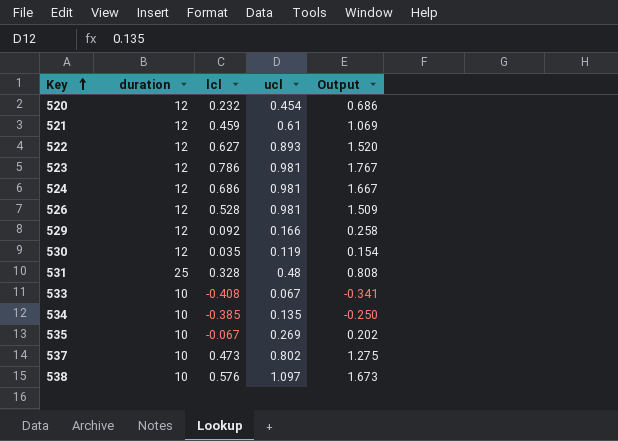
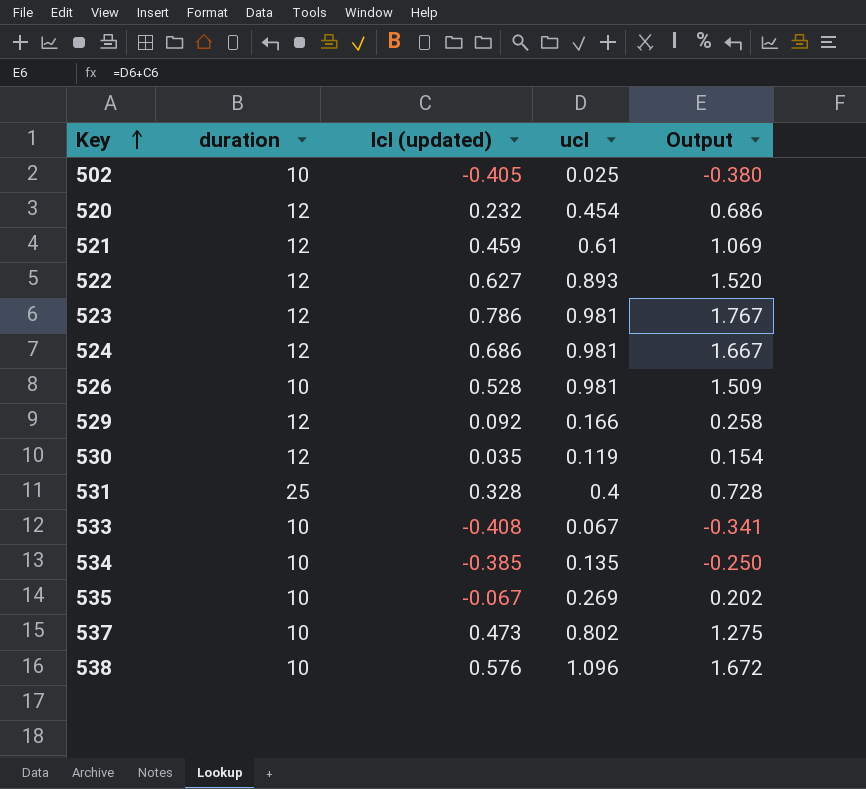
column name: lcl -> lcl (updated)
row 502: none -> 10 | -0.405 | 0.025 | -0.380
526 | duration: 12 -> 10
531 | ucl: 0.48 -> 0.4
531 | Output: 0.808 -> 0.728
538 | ucl: 1.097 -> 1.096
538 | Output: 1.673 -> 1.672

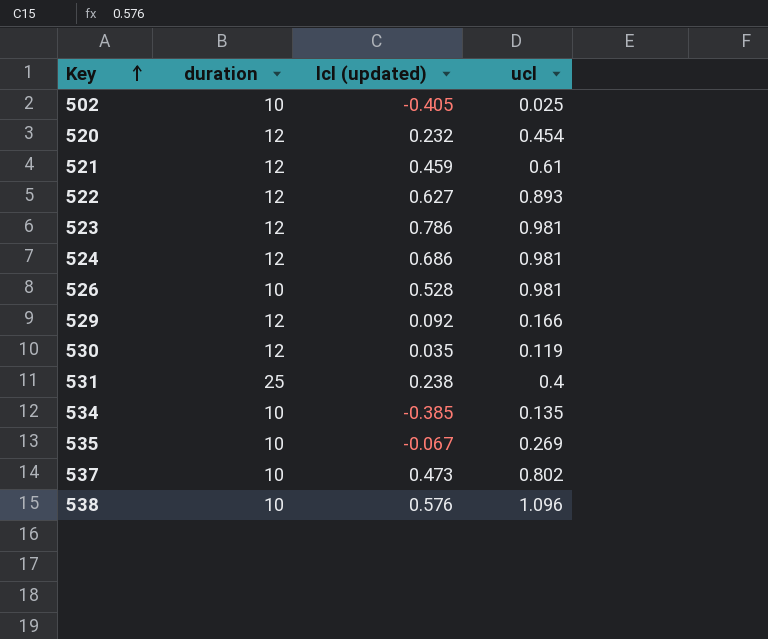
column Output | formula: [lcl (updated)] + [ucl] -> none
row 533: 10 | -0.408 | 0.067 | -0.341 -> none
531 | lcl (updated): 0.328 -> 0.238

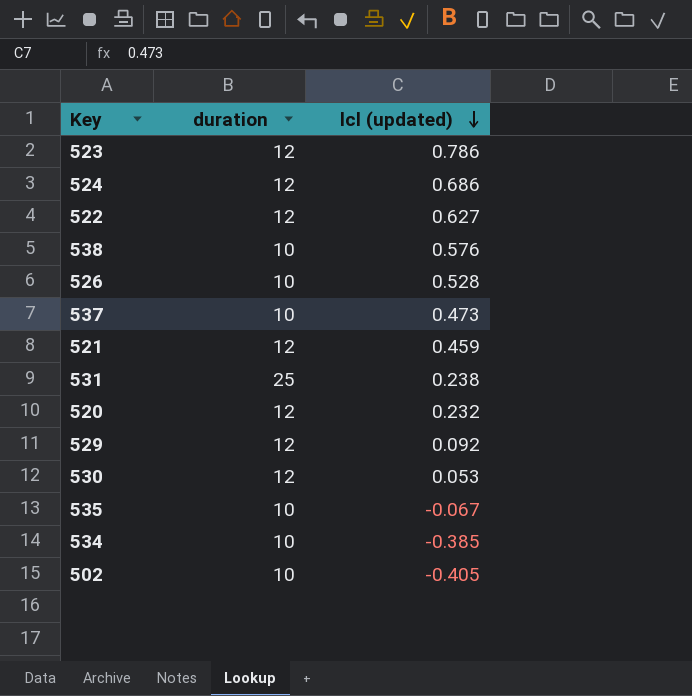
row order: Key ascending -> lcl (updated) descending
column ucl | position: 4 -> none
530 | lcl (updated): 0.035 -> 0.053

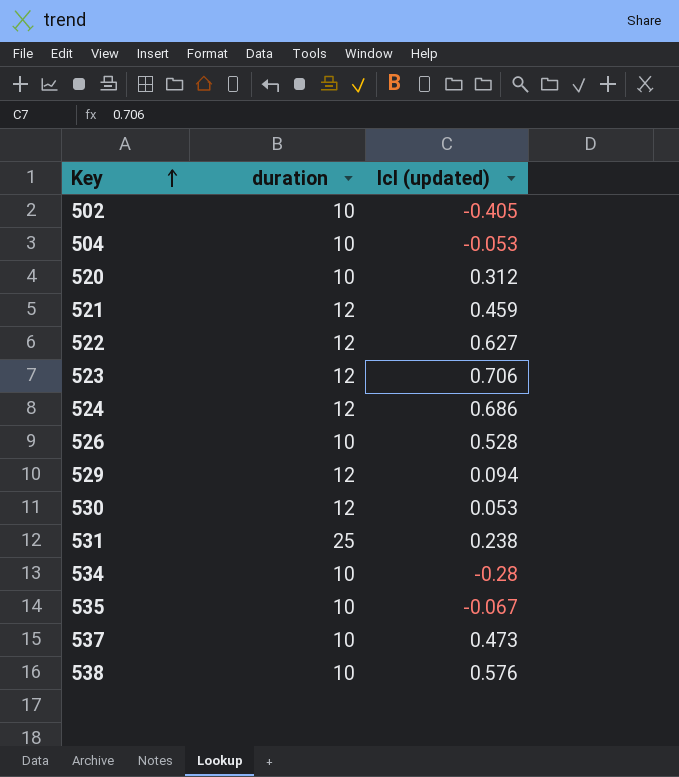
row order: lcl (updated) descending -> Key ascending
row 504: none -> 10 | -0.053
520 | duration: 12 -> 10
520 | lcl (updated): 0.232 -> 0.312
523 | lcl (updated): 0.786 -> 0.706
529 | lcl (updated): 0.092 -> 0.094
534 | lcl (updated): -0.385 -> -0.28

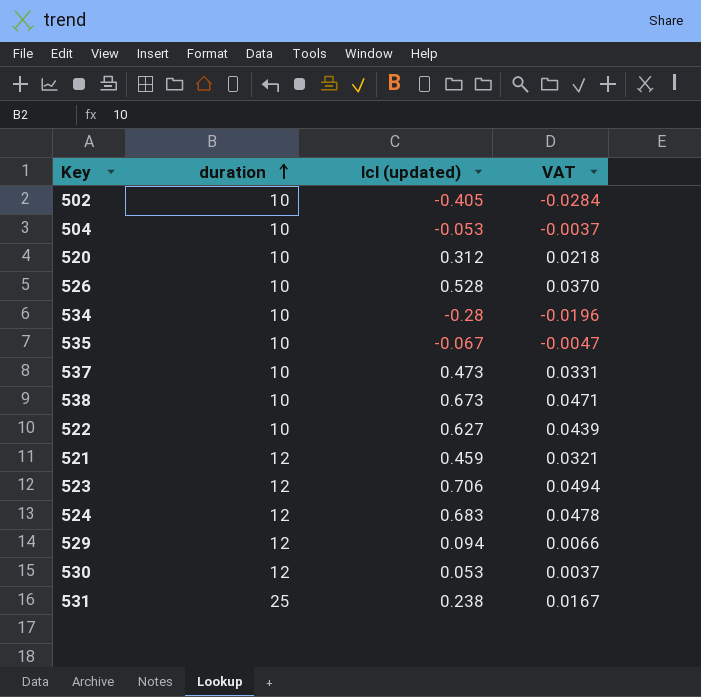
row order: Key ascending -> duration ascending
column VAT | formula: none -> [lcl (updated)] * 0.07
538 | lcl (updated): 0.576 -> 0.673
522 | duration: 12 -> 10
524 | lcl (updated): 0.686 -> 0.683

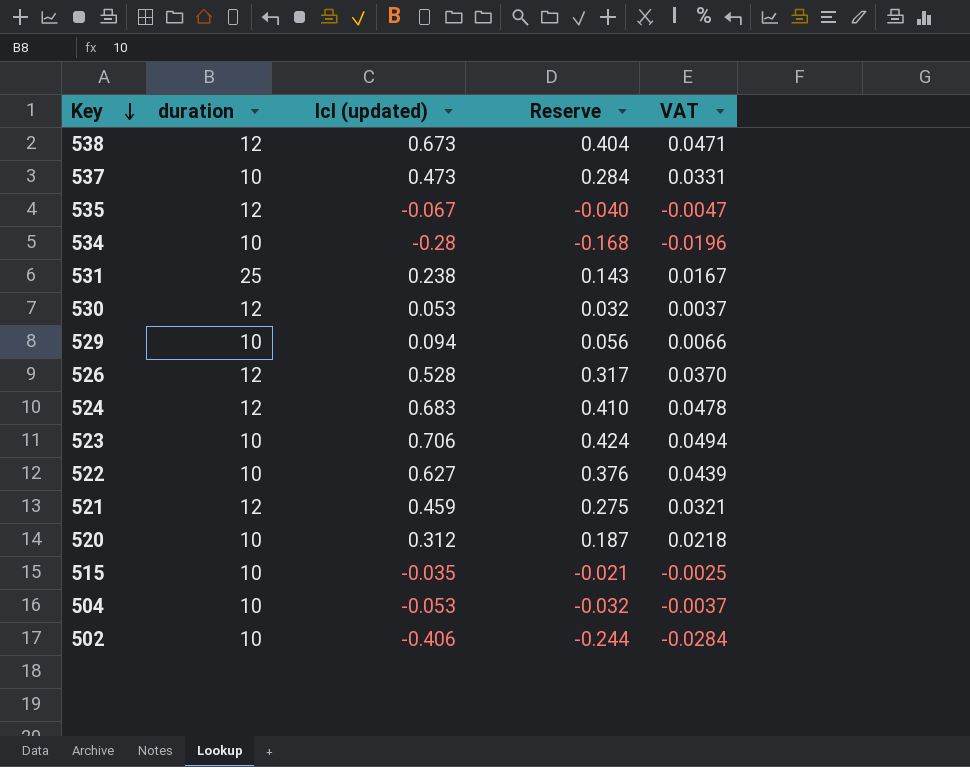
row order: duration ascending -> Key descending
column Reserve | formula: none -> [lcl (updated)] * 0.6
538 | duration: 10 -> 12
535 | duration: 10 -> 12
529 | duration: 12 -> 10
526 | duration: 10 -> 12
523 | duration: 12 -> 10
row 515: none -> 10 | -0.035 | -0.021 | -0.0025
502 | lcl (updated): -0.405 -> -0.406

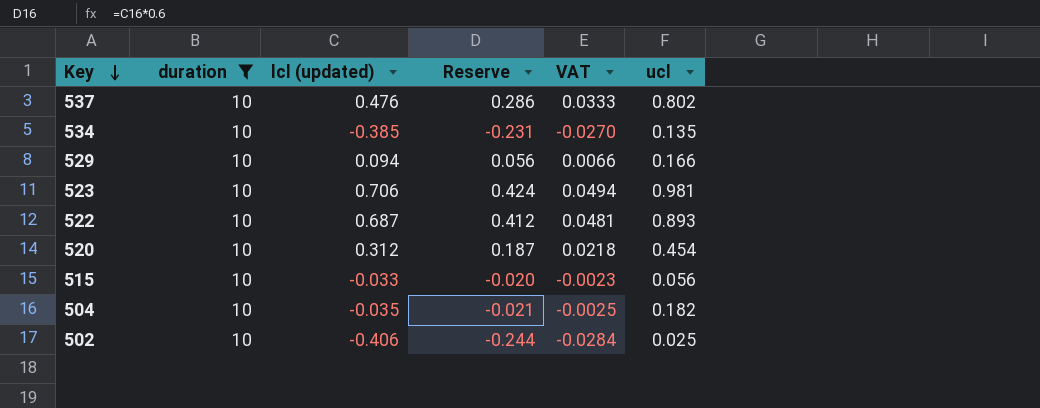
filter: none -> duration = 10
column ucl | position: none -> 6
537 | lcl (updated): 0.473 -> 0.476
537 | Reserve: 0.284 -> 0.286
537 | VAT: 0.0331 -> 0.0333
534 | lcl (updated): -0.28 -> -0.385
534 | Reserve: -0.168 -> -0.231
534 | VAT: -0.0196 -> -0.0270
522 | lcl (updated): 0.627 -> 0.687
522 | Reserve: 0.376 -> 0.412
522 | VAT: 0.0439 -> 0.0481
515 | lcl (updated): -0.035 -> -0.033
515 | Reserve: -0.021 -> -0.020
515 | VAT: -0.0025 -> -0.0023
504 | lcl (updated): -0.053 -> -0.035
504 | Reserve: -0.032 -> -0.021
504 | VAT: -0.0037 -> -0.0025

